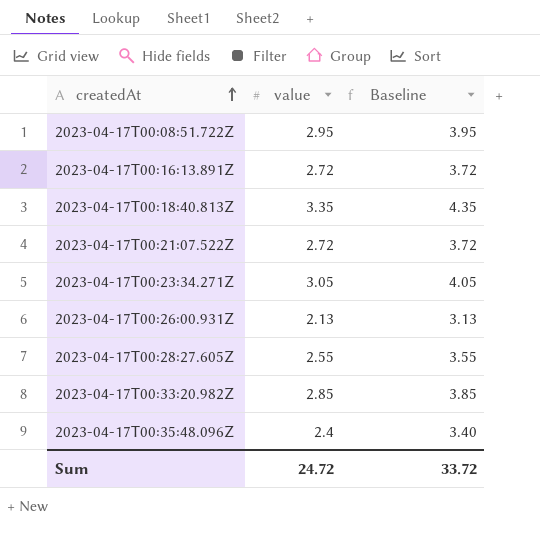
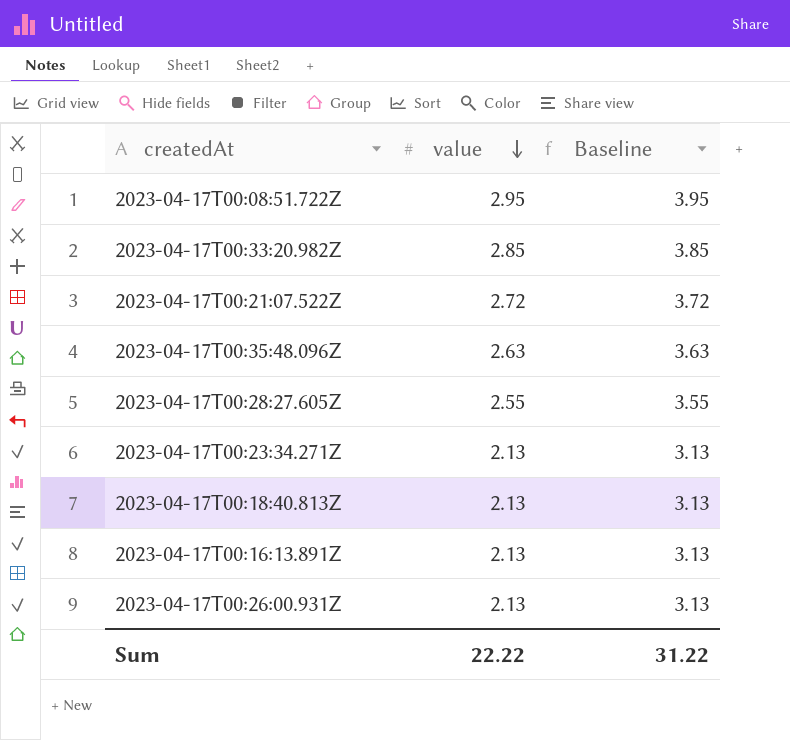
row order: createdAt ascending -> value descending
2023-04-17T00:35:48.096Z | value: 2.4 -> 2.63
2023-04-17T00:35:48.096Z | Baseline: 3.40 -> 3.63
2023-04-17T00:23:34.271Z | value: 3.05 -> 2.13
2023-04-17T00:23:34.271Z | Baseline: 4.05 -> 3.13
2023-04-17T00:18:40.813Z | value: 3.35 -> 2.13
2023-04-17T00:18:40.813Z | Baseline: 4.35 -> 3.13
2023-04-17T00:16:13.891Z | value: 2.72 -> 2.13
2023-04-17T00:16:13.891Z | Baseline: 3.72 -> 3.13
Sum | value: 24.72 -> 22.22
Sum | Baseline: 33.72 -> 31.22

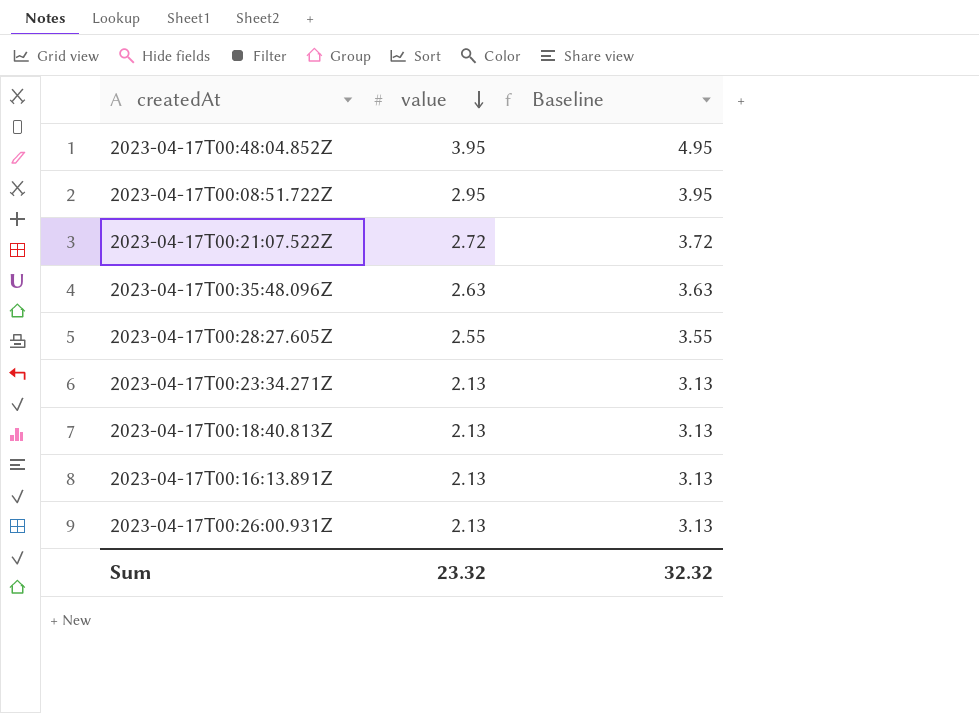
row 2023-04-17T00:33:20.982Z: 2.85 | 3.85 -> none
row 2023-04-17T00:48:04.852Z: none -> 3.95 | 4.95
Sum | value: 22.22 -> 23.32
Sum | Baseline: 31.22 -> 32.32

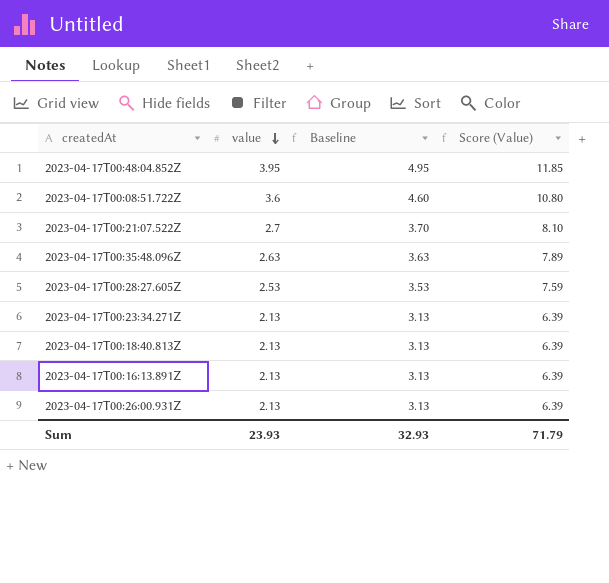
column Score (Value) | formula: none -> [value] * 3
2023-04-17T00:08:51.722Z | value: 2.95 -> 3.6
2023-04-17T00:08:51.722Z | Baseline: 3.95 -> 4.60
2023-04-17T00:21:07.522Z | value: 2.72 -> 2.7
2023-04-17T00:21:07.522Z | Baseline: 3.72 -> 3.70
2023-04-17T00:28:27.605Z | value: 2.55 -> 2.53
2023-04-17T00:28:27.605Z | Baseline: 3.55 -> 3.53
Sum | value: 23.32 -> 23.93
Sum | Baseline: 32.32 -> 32.93

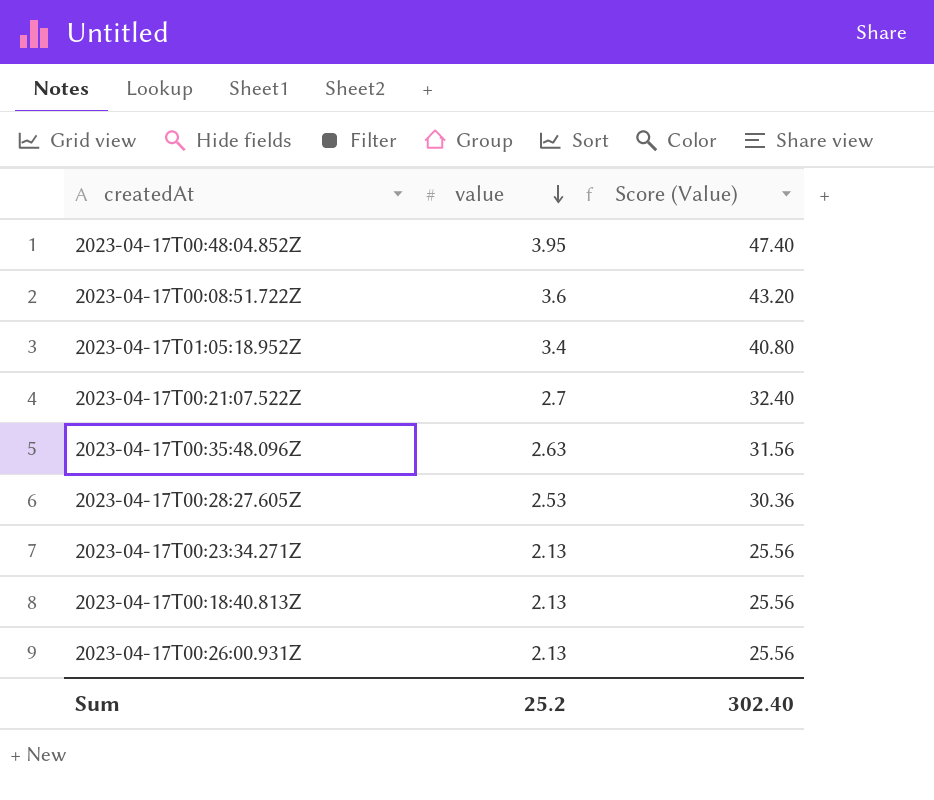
column Baseline | formula: [value] + 1 -> none
column Score (Value) | formula: [value] * 3 -> [value] * 12
row 2023-04-17T00:16:13.891Z: 2.13 | 3.13 | 6.39 -> none
row 2023-04-17T01:05:18.952Z: none -> 3.4 | 40.80
Sum | value: 23.93 -> 25.2
Sum | Score (Value): 71.79 -> 302.40

